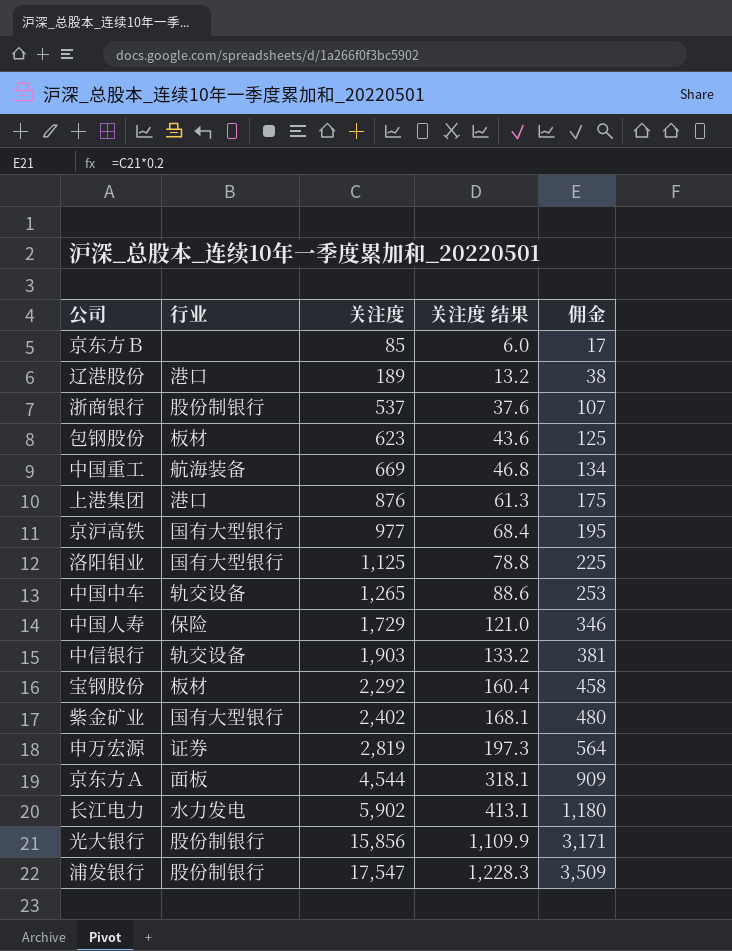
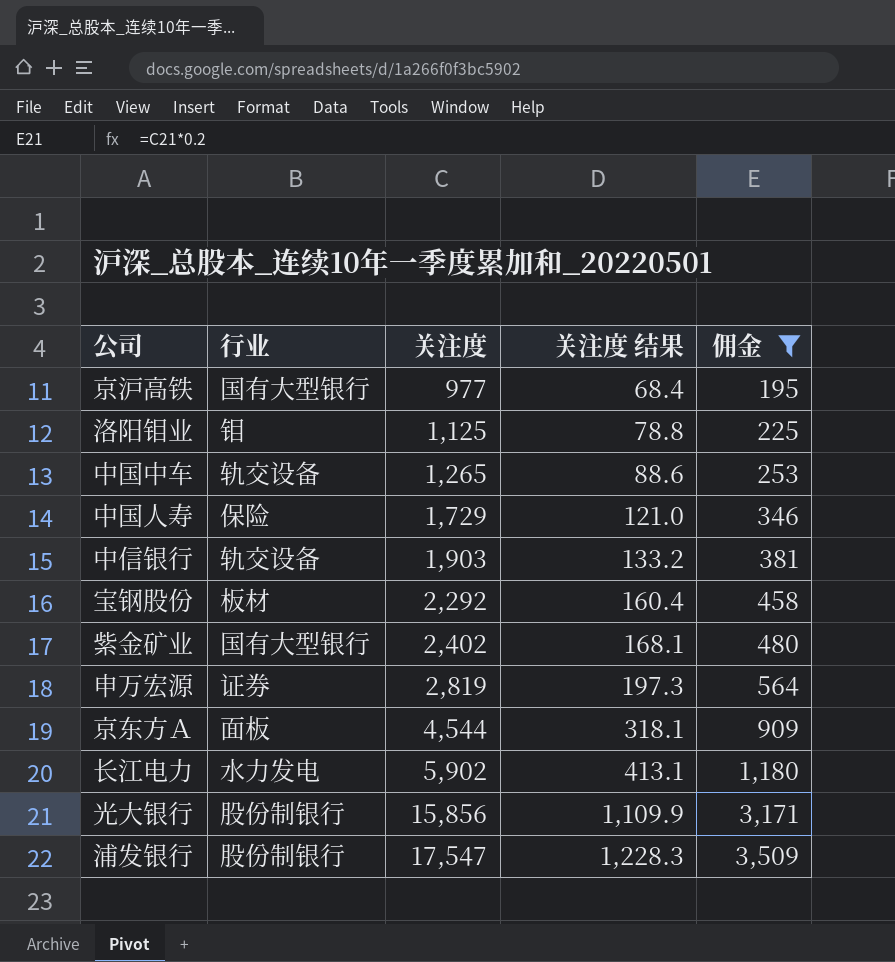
filter: none -> 佣金 >= 195
洛阳钼业 | 行业: 国有大型银行 -> 钼

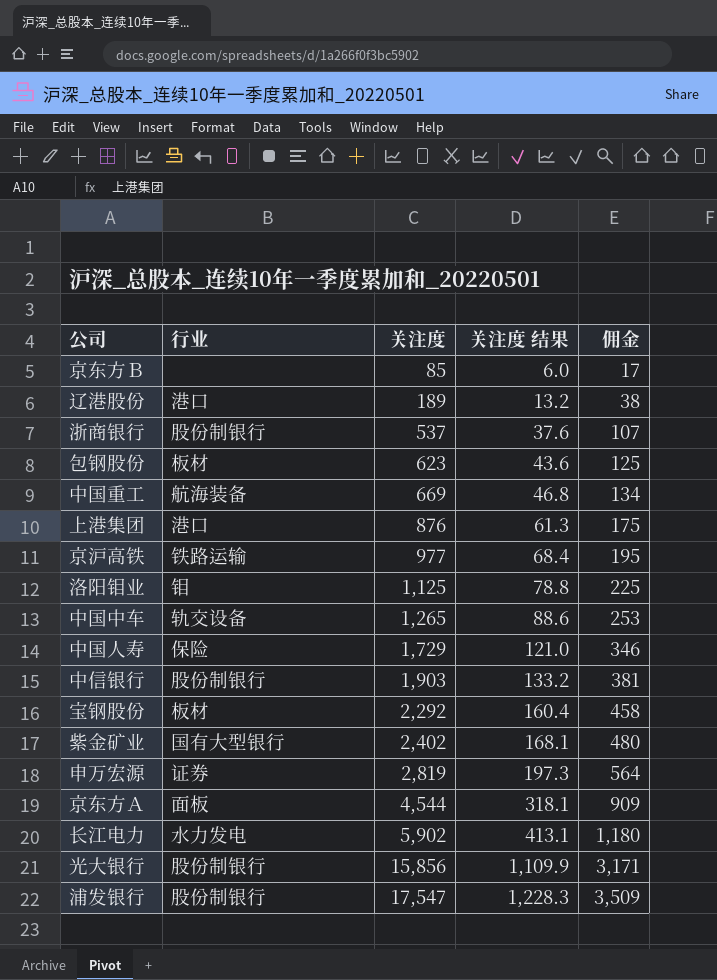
filter: 佣金 >= 195 -> none
京沪高铁 | 行业: 国有大型银行 -> 铁路运输
中信银行 | 行业: 轨交设备 -> 股份制银行

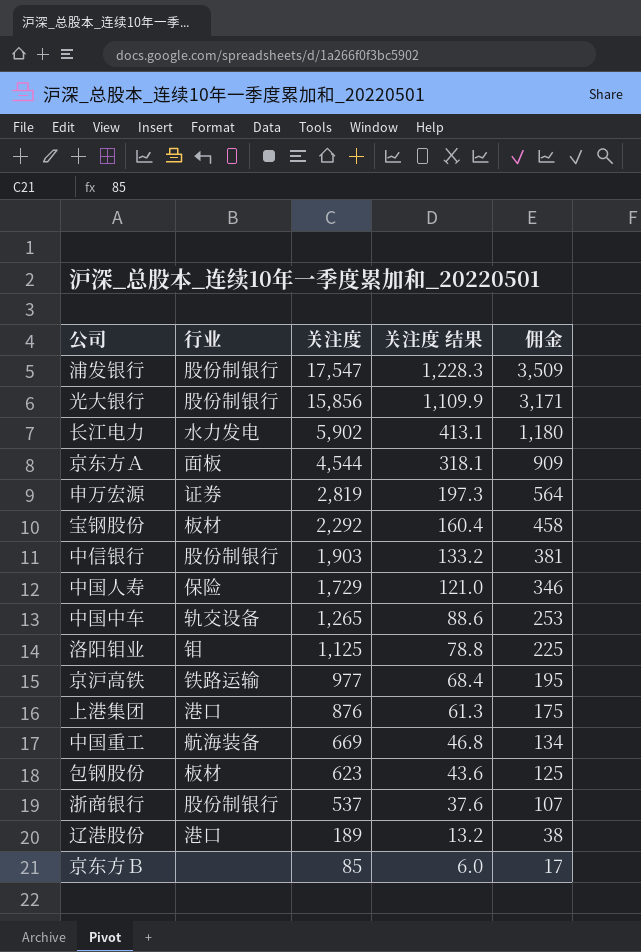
row order: 关注度 ascending -> 关注度 descending
row 紫金矿业: 国有大型银行 | 2,402 | 168.1 | 480 -> none

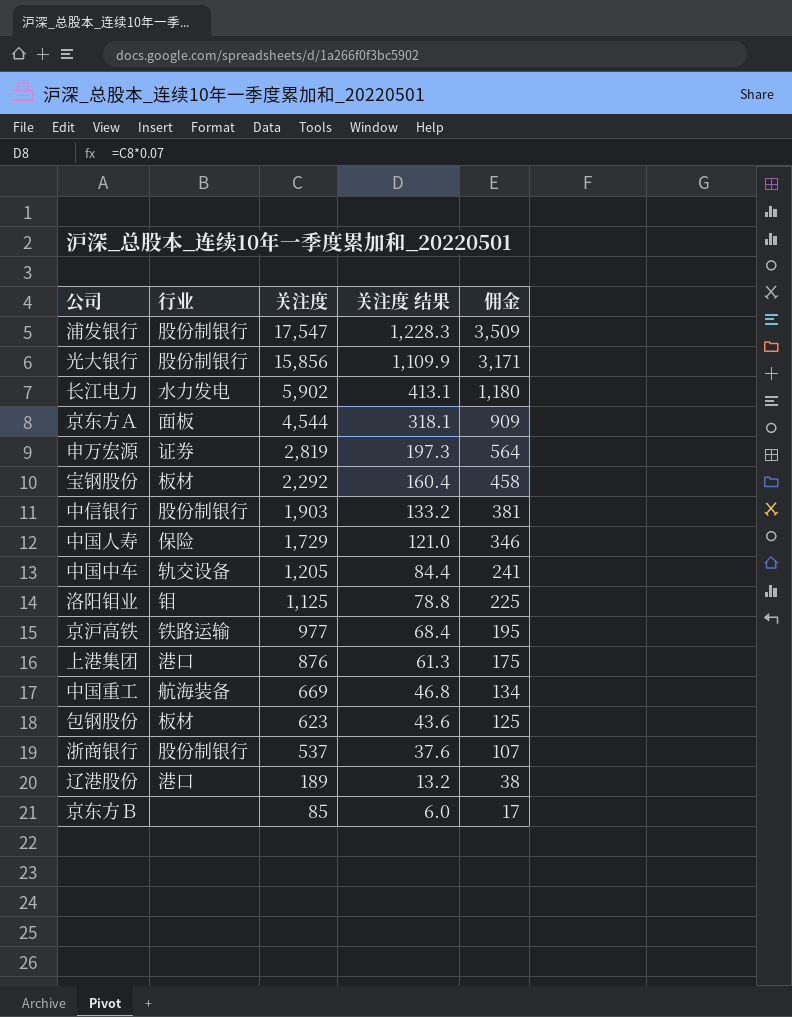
中国中车 | 关注度: 1,265 -> 1,205
中国中车 | 关注度 结果: 88.6 -> 84.4
中国中车 | 佣金: 253 -> 241

